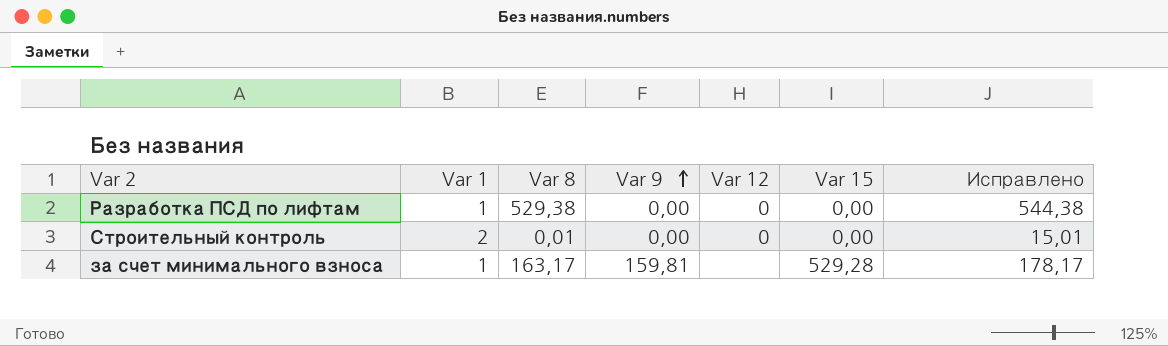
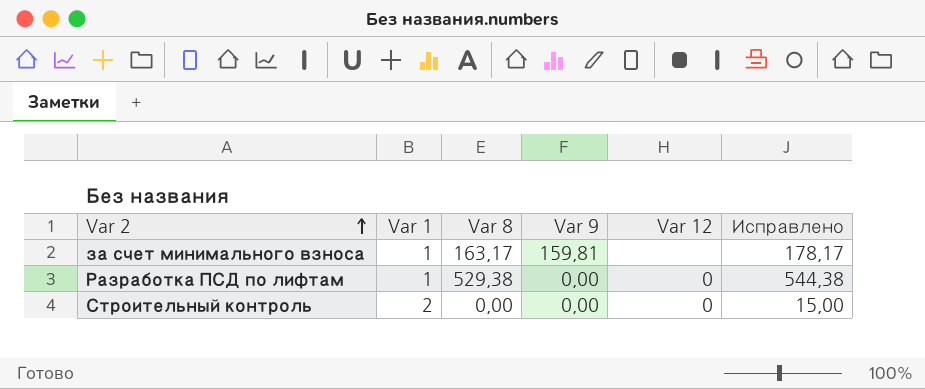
row order: Var 9 ascending -> Var 2 ascending
column Var 15 | position: 6 -> none
Строительный контроль | Var 8: 0,01 -> 0,00
Строительный контроль | Исправлено: 15,01 -> 15,00

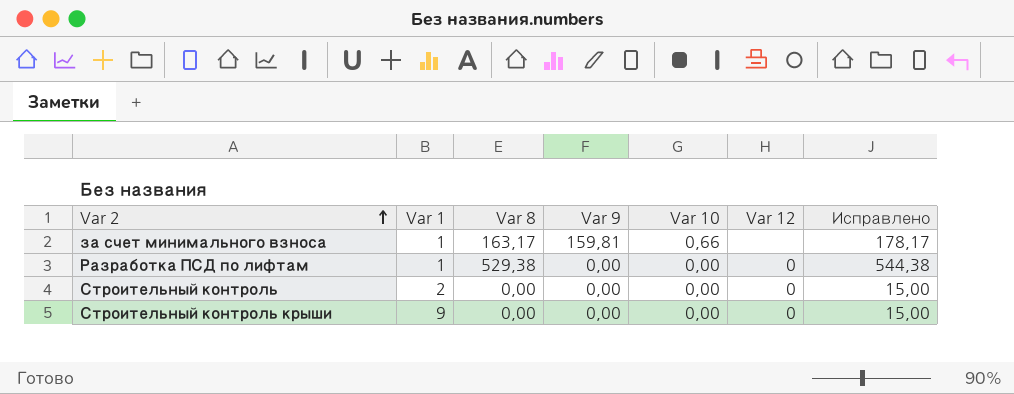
column Var 10 | position: none -> 5
row Строительный контроль крыши: none -> 9 | 0,00 | 0,00 | 0,00 | 0 | 15,00

